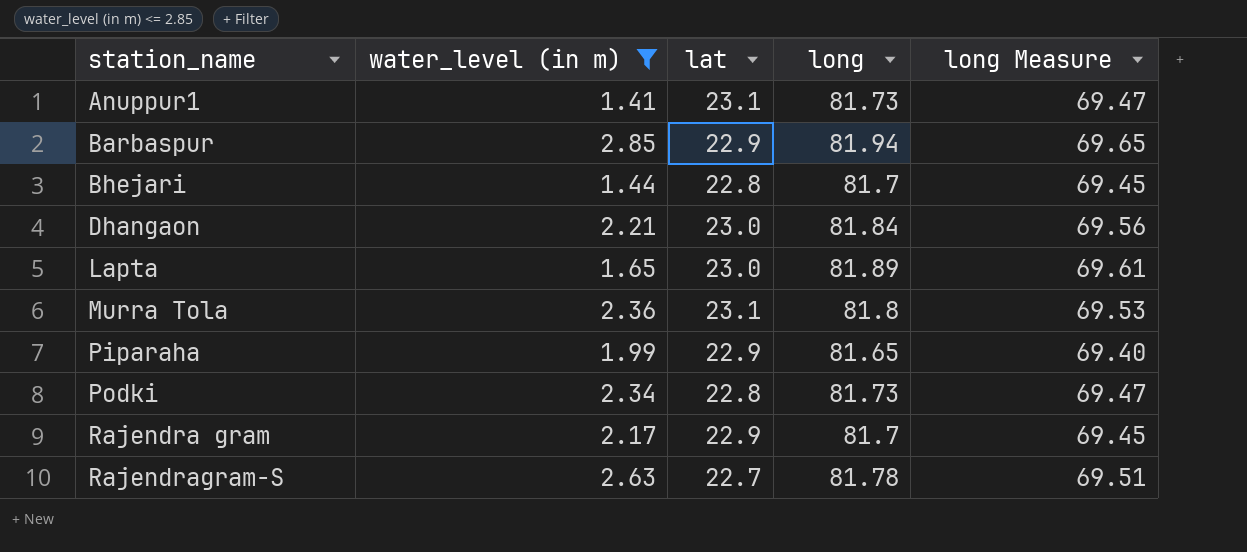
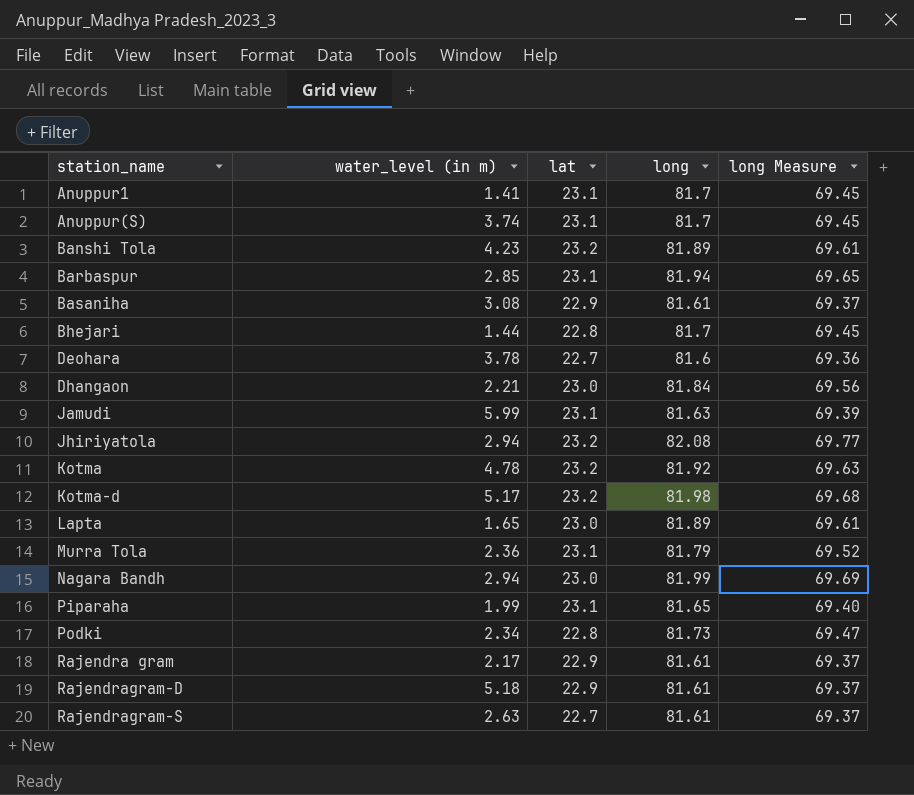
filter: water_level (in m) <= 2.85 -> none
Anuppur1 | long: 81.73 -> 81.7
Anuppur1 | long Measure: 69.47 -> 69.45
Barbaspur | lat: 22.9 -> 23.1
Murra Tola | long: 81.8 -> 81.79
Murra Tola | long Measure: 69.53 -> 69.52
Piparaha | lat: 22.9 -> 23.1
Rajendra gram | long: 81.7 -> 81.61
Rajendra gram | long Measure: 69.45 -> 69.37
Rajendragram-S | long: 81.78 -> 81.61
Rajendragram-S | long Measure: 69.51 -> 69.37

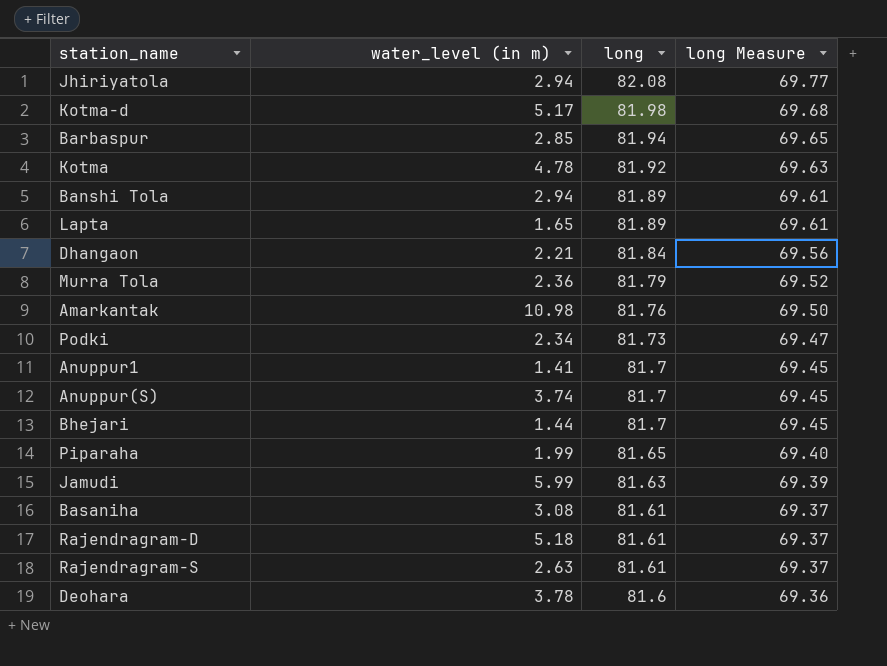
row order: station_name ascending -> long descending
column lat | position: 3 -> none
row Nagara Bandh: 2.94 | 23.0 | 81.99 | 69.69 -> none
row Rajendra gram: 2.17 | 22.9 | 81.61 | 69.37 -> none
Banshi Tola | water_level (in m): 4.23 -> 2.94
row Amarkantak: none -> 10.98 | 81.76 | 69.50

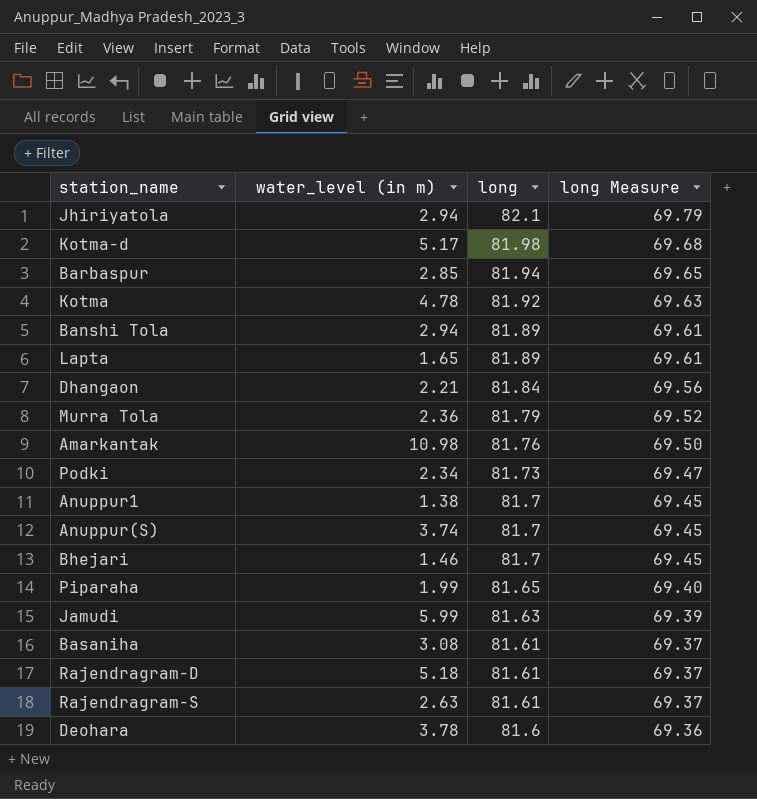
Jhiriyatola | long: 82.08 -> 82.1
Jhiriyatola | long Measure: 69.77 -> 69.79
Anuppur1 | water_level (in m): 1.41 -> 1.38
Bhejari | water_level (in m): 1.44 -> 1.46

